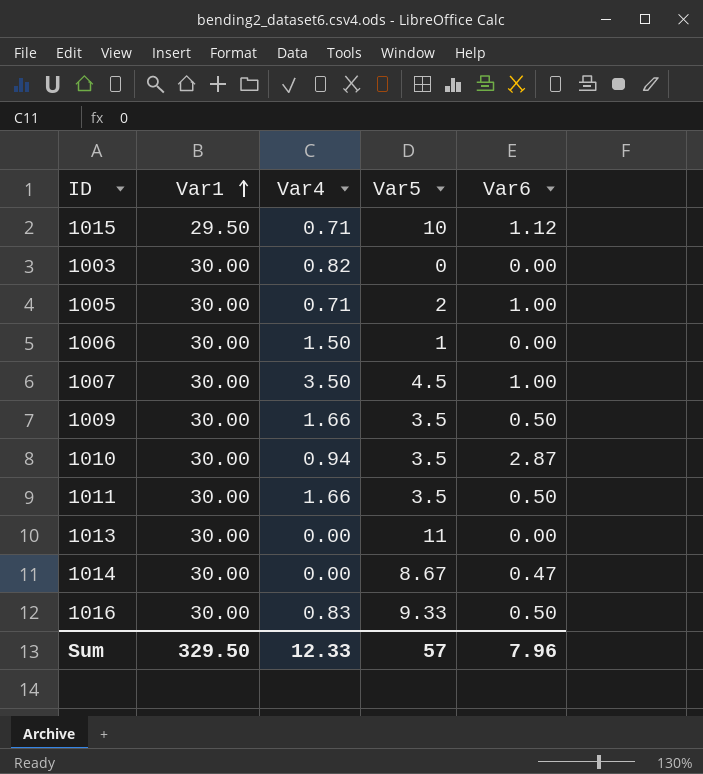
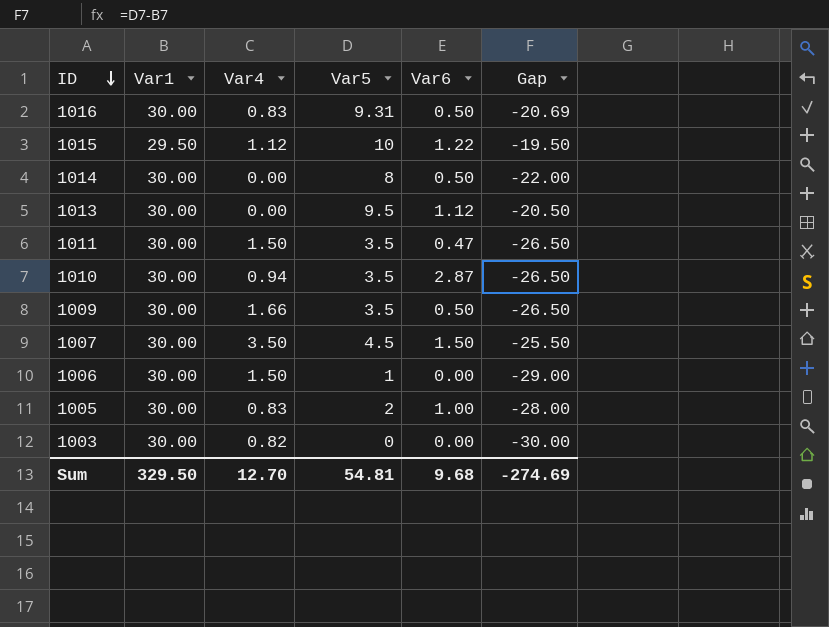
row order: Var1 ascending -> ID descending
column Gap | formula: none -> [Var5] - [Var1]
1016 | Var5: 9.33 -> 9.31
1015 | Var4: 0.71 -> 1.12
1015 | Var6: 1.12 -> 1.22
1014 | Var5: 8.67 -> 8
1014 | Var6: 0.47 -> 0.50
1013 | Var5: 11 -> 9.5
1013 | Var6: 0.00 -> 1.12
1011 | Var4: 1.66 -> 1.50
1011 | Var6: 0.50 -> 0.47
1007 | Var6: 1.00 -> 1.50
1005 | Var4: 0.71 -> 0.83
Sum | Var4: 12.33 -> 12.70
Sum | Var5: 57 -> 54.81
Sum | Var6: 7.96 -> 9.68

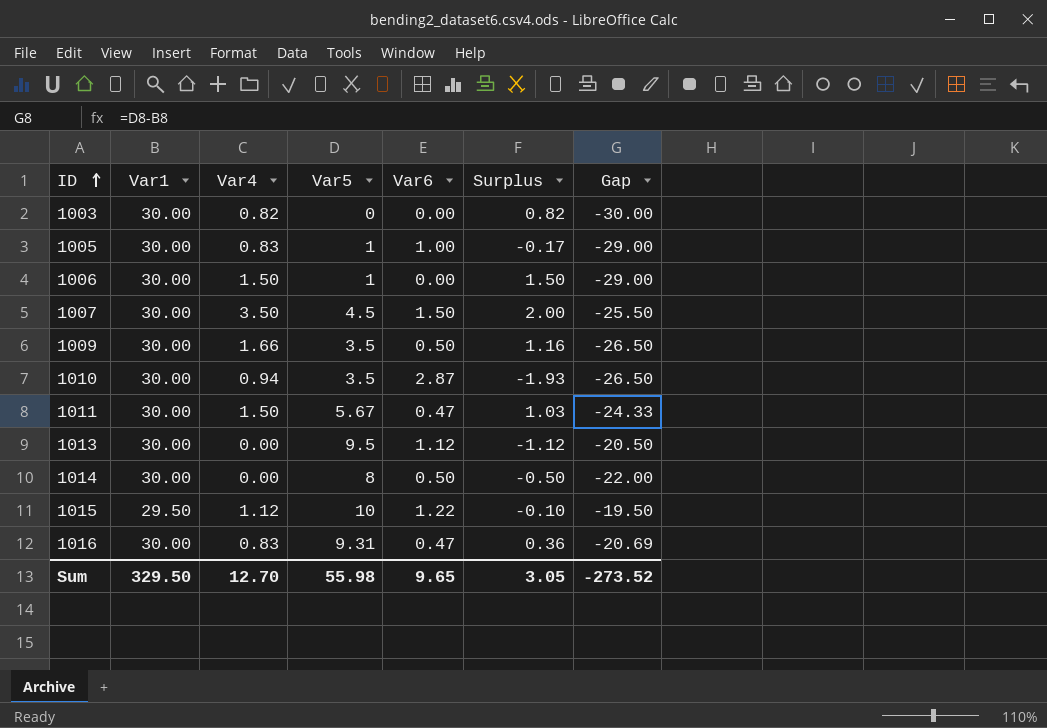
row order: ID descending -> ID ascending
column Surplus | formula: none -> [Var4] - [Var6]
1005 | Var5: 2 -> 1
1005 | Gap: -28.00 -> -29.00
1011 | Var5: 3.5 -> 5.67
1011 | Gap: -26.50 -> -24.33
1016 | Var6: 0.50 -> 0.47
Sum | Var5: 54.81 -> 55.98
Sum | Var6: 9.68 -> 9.65
Sum | Gap: -274.69 -> -273.52

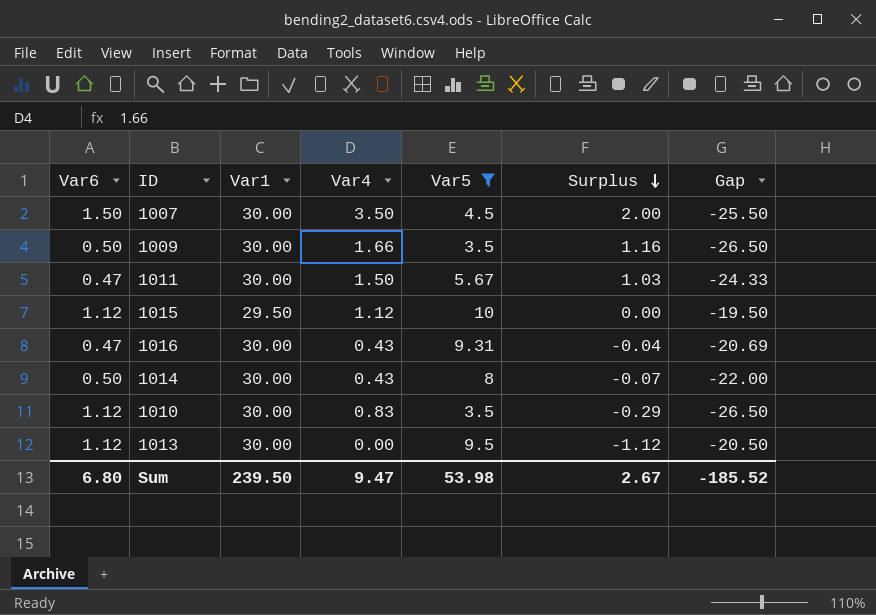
filter: none -> Var5 >= 3.5
row order: ID ascending -> Surplus descending
column Var6 | position: 5 -> 1
1015 | Var6: 1.22 -> 1.12
1015 | Surplus: -0.10 -> 0.00
1016 | Var4: 0.83 -> 0.43
1016 | Surplus: 0.36 -> -0.04
1014 | Var4: 0.00 -> 0.43
1014 | Surplus: -0.50 -> -0.07
1010 | Var6: 2.87 -> 1.12
1010 | Var4: 0.94 -> 0.83
1010 | Surplus: -1.93 -> -0.29
Sum | Var6: 9.65 -> 6.80
Sum | Var1: 329.50 -> 239.50
Sum | Var4: 12.70 -> 9.47
Sum | Var5: 55.98 -> 53.98
Sum | Surplus: 3.05 -> 2.67
Sum | Gap: -273.52 -> -185.52

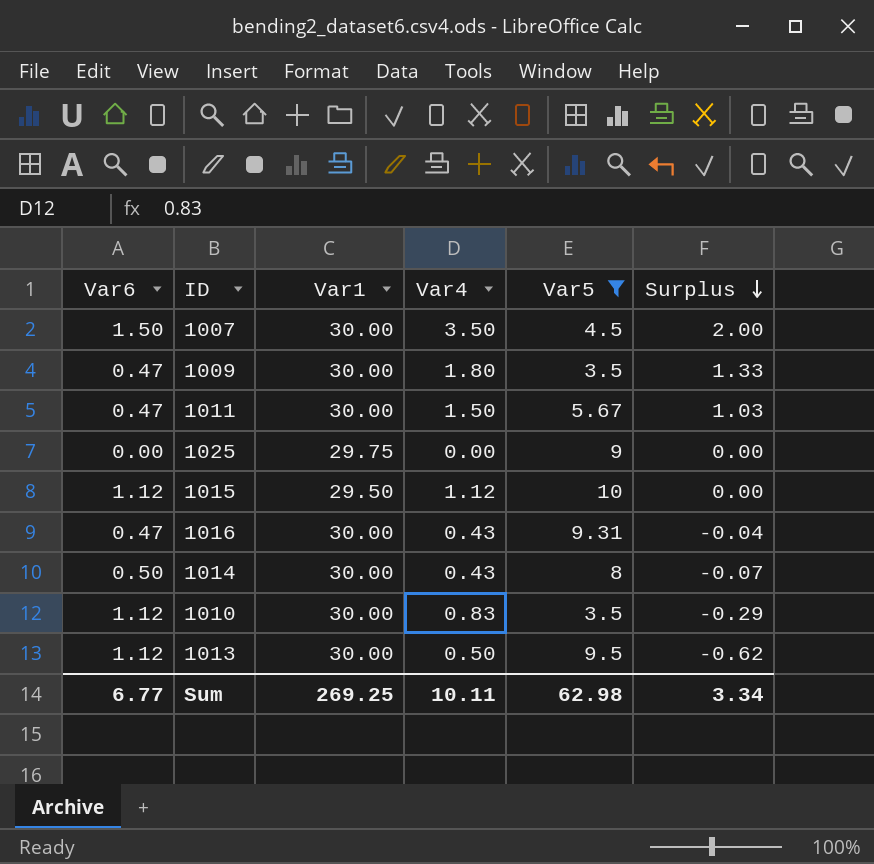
column Gap | formula: [Var5] - [Var1] -> none
1009 | Var6: 0.50 -> 0.47
1009 | Var4: 1.66 -> 1.80
1009 | Surplus: 1.16 -> 1.33
row 1025: none -> 0.00 | 29.75 | 0.00 | 9 | 0.00
1013 | Var4: 0.00 -> 0.50
1013 | Surplus: -1.12 -> -0.62
Sum | Var6: 6.80 -> 6.77
Sum | Var1: 239.50 -> 269.25
Sum | Var4: 9.47 -> 10.11
Sum | Var5: 53.98 -> 62.98
Sum | Surplus: 2.67 -> 3.34

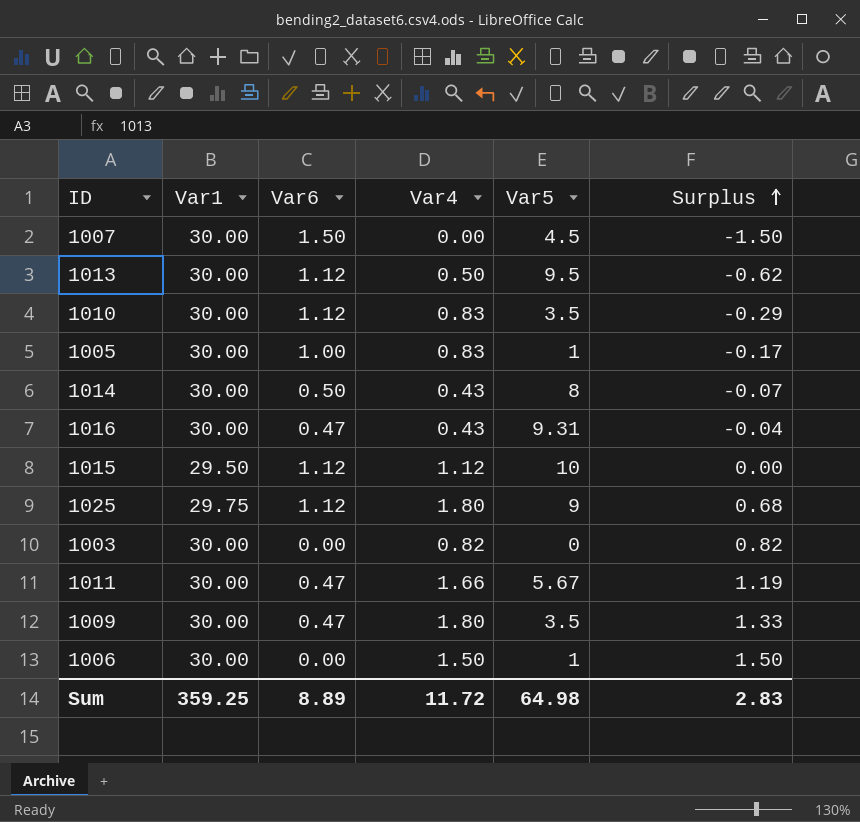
filter: Var5 >= 3.5 -> none
row order: Surplus descending -> Surplus ascending
column Var6 | position: 1 -> 3
1007 | Var4: 3.50 -> 0.00
1007 | Surplus: 2.00 -> -1.50
1025 | Var6: 0.00 -> 1.12
1025 | Var4: 0.00 -> 1.80
1025 | Surplus: 0.00 -> 0.68
1011 | Var4: 1.50 -> 1.66
1011 | Surplus: 1.03 -> 1.19
Sum | Var1: 269.25 -> 359.25
Sum | Var6: 6.77 -> 8.89
Sum | Var4: 10.11 -> 11.72
Sum | Var5: 62.98 -> 64.98
Sum | Surplus: 3.34 -> 2.83

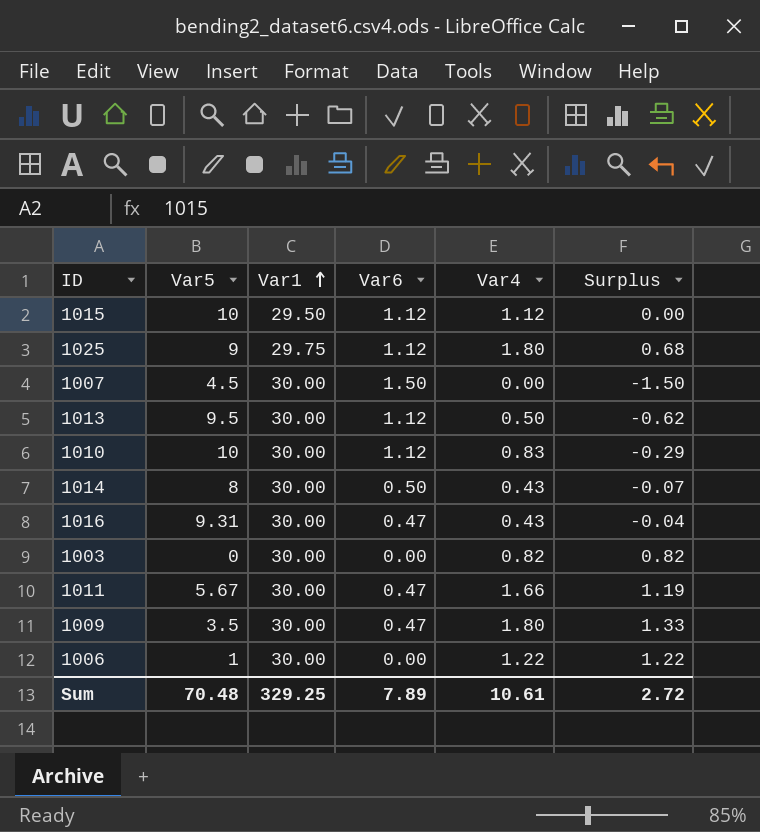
row order: Surplus ascending -> Var1 ascending
column Var5 | position: 5 -> 2
row 1005: 30.00 | 1.00 | 0.83 | 1 | -0.17 -> none
1010 | Var5: 3.5 -> 10
1006 | Var4: 1.50 -> 1.22
1006 | Surplus: 1.50 -> 1.22
Sum | Var5: 64.98 -> 70.48
Sum | Var1: 359.25 -> 329.25
Sum | Var6: 8.89 -> 7.89
Sum | Var4: 11.72 -> 10.61
Sum | Surplus: 2.83 -> 2.72

